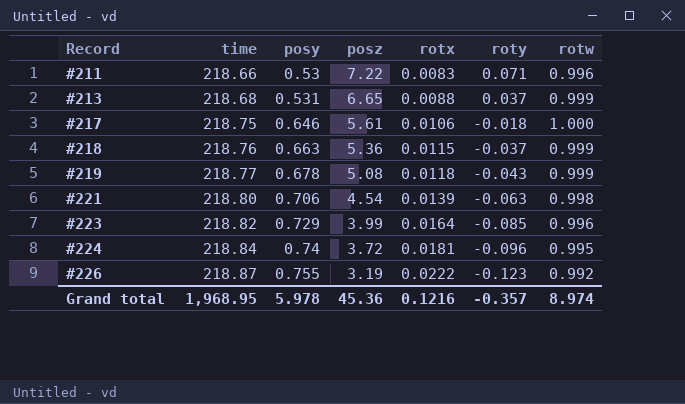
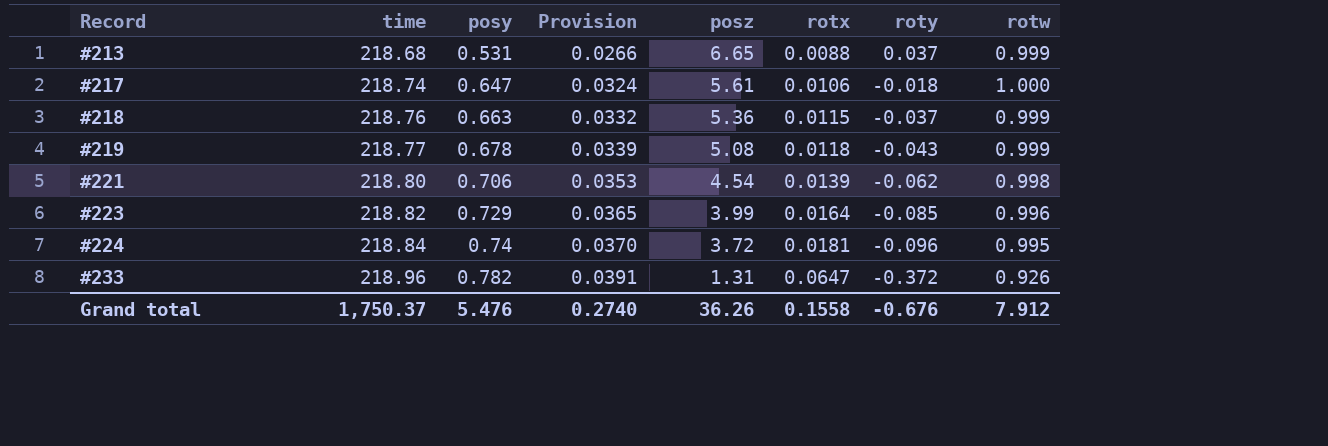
column Provision | formula: none -> [posy] * 0.05
row #211: 218.66 | 0.53 | 7.22 | 0.0083 | 0.071 | 0.996 -> none
row #226: 218.87 | 0.755 | 3.19 | 0.0222 | -0.123 | 0.992 -> none
#217 | time: 218.75 -> 218.74
#217 | posy: 0.646 -> 0.647
#221 | roty: -0.063 -> -0.062
row #233: none -> 218.96 | 0.782 | 0.0391 | 1.31 | 0.0647 | -0.372 | 0.926
Grand total | time: 1,968.95 -> 1,750.37
Grand total | posy: 5.978 -> 5.476
Grand total | posz: 45.36 -> 36.26
Grand total | rotx: 0.1216 -> 0.1558
Grand total | roty: -0.357 -> -0.676
Grand total | rotw: 8.974 -> 7.912

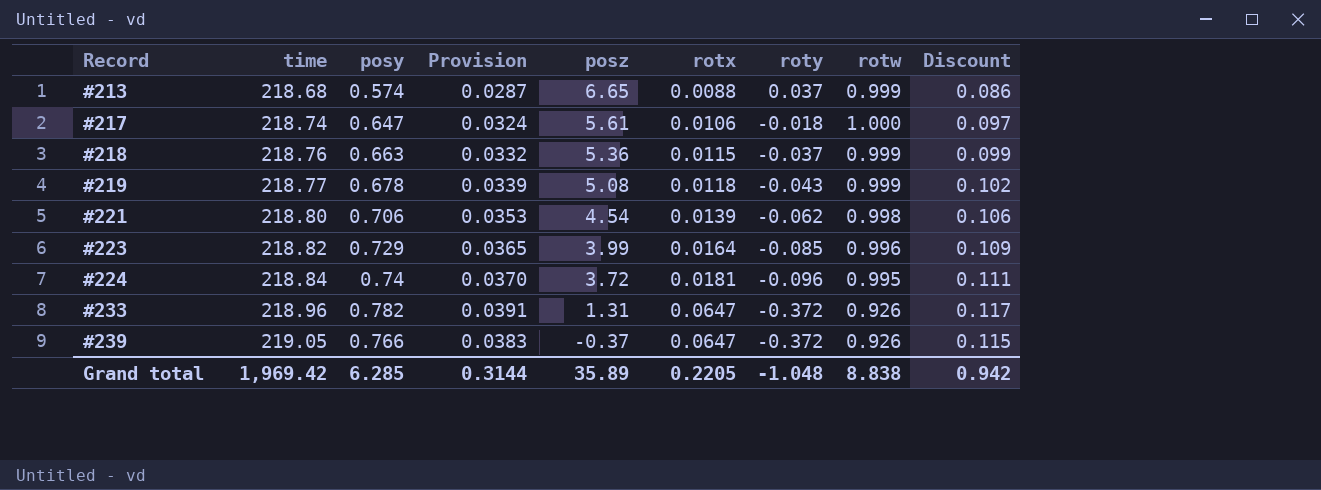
column Discount | formula: none -> [posy] * 0.15
#213 | posy: 0.531 -> 0.574
#213 | Provision: 0.0266 -> 0.0287
row #239: none -> 219.05 | 0.766 | 0.0383 | -0.37 | 0.0647 | -0.372 | 0.926 | 0.115
Grand total | time: 1,750.37 -> 1,969.42
Grand total | posy: 5.476 -> 6.285
Grand total | Provision: 0.2740 -> 0.3144
Grand total | posz: 36.26 -> 35.89
Grand total | rotx: 0.1558 -> 0.2205
Grand total | roty: -0.676 -> -1.048
Grand total | rotw: 7.912 -> 8.838

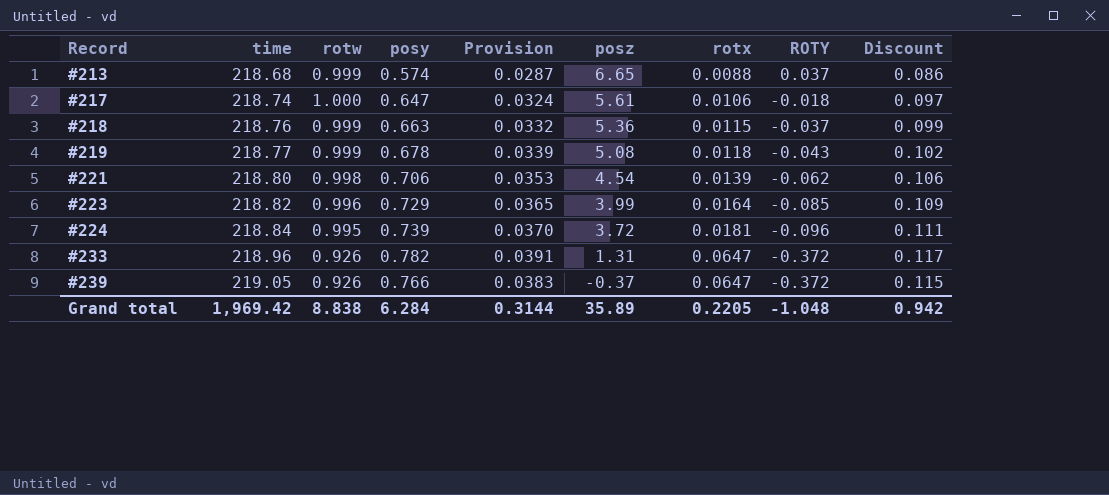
column rotw | position: 8 -> 3
column name: roty -> ROTY
#224 | posy: 0.74 -> 0.739
Grand total | posy: 6.285 -> 6.284

